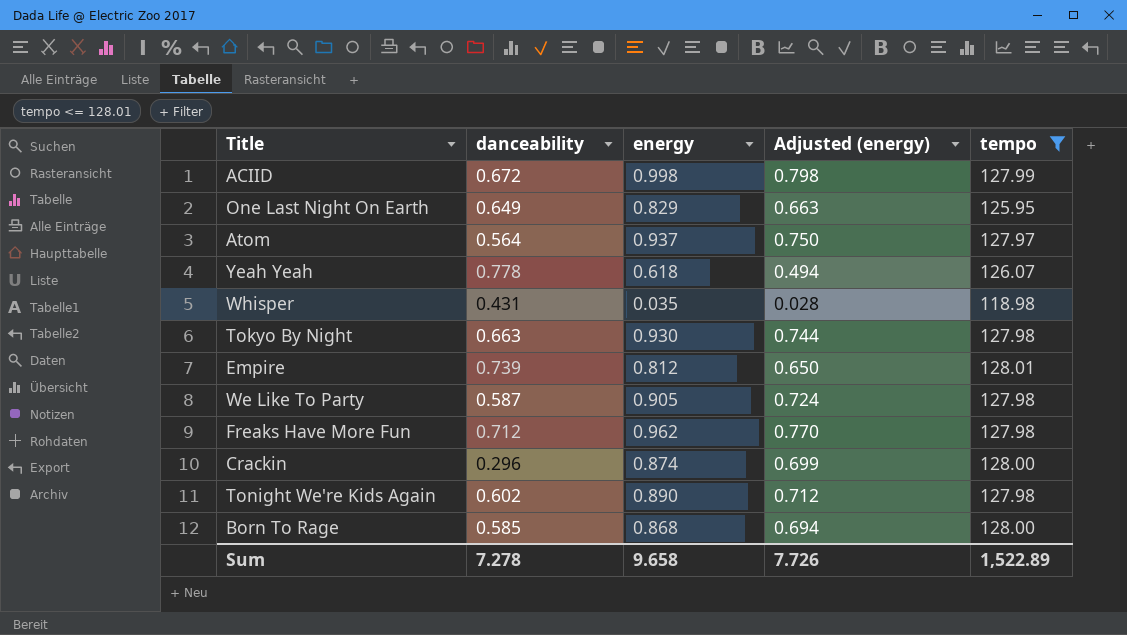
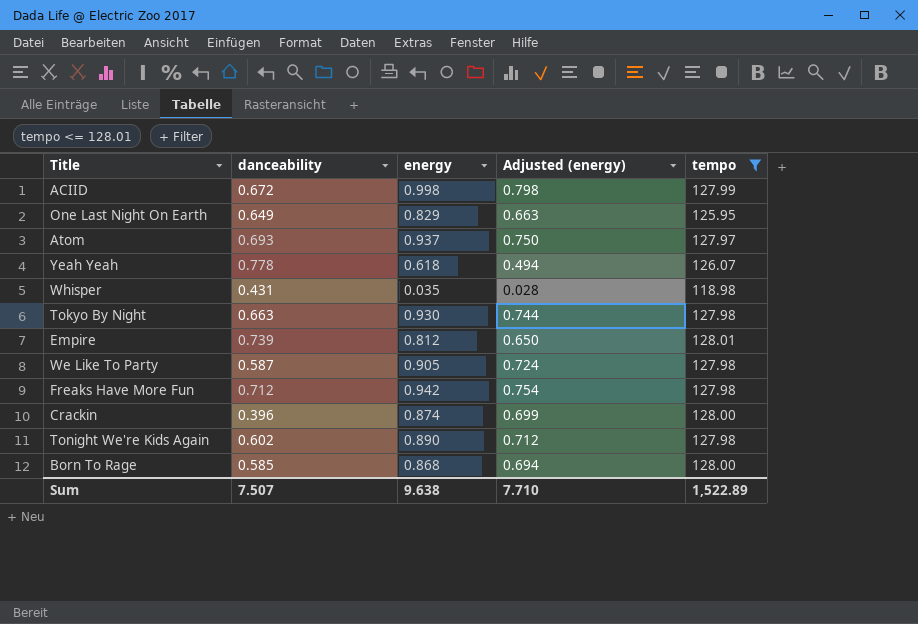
Atom | danceability: 0.564 -> 0.693
Freaks Have More Fun | energy: 0.962 -> 0.942
Freaks Have More Fun | Adjusted (energy): 0.770 -> 0.754
Crackin | danceability: 0.296 -> 0.396
Sum | danceability: 7.278 -> 7.507
Sum | energy: 9.658 -> 9.638
Sum | Adjusted (energy): 7.726 -> 7.710

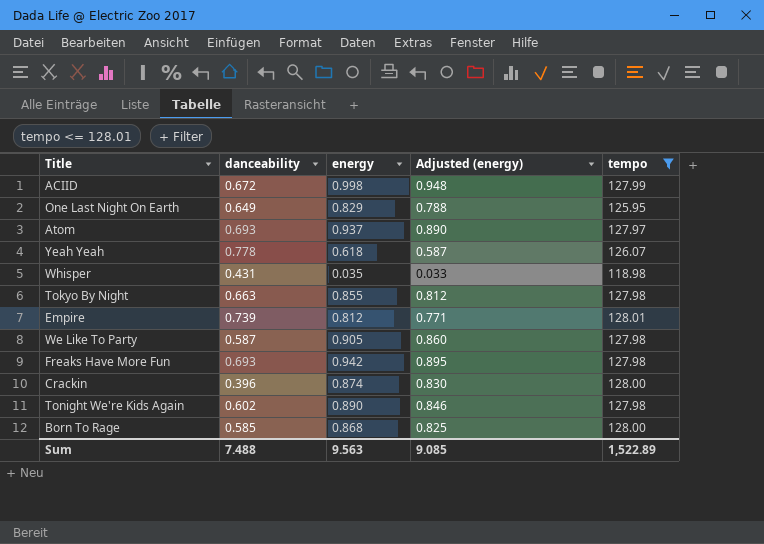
column Adjusted (energy) | formula: [energy] * 0.8 -> [energy] * 0.95
Tokyo By Night | energy: 0.930 -> 0.855
Freaks Have More Fun | danceability: 0.712 -> 0.693
Sum | danceability: 7.507 -> 7.488
Sum | energy: 9.638 -> 9.563
Sum | Adjusted (energy): 7.710 -> 9.085

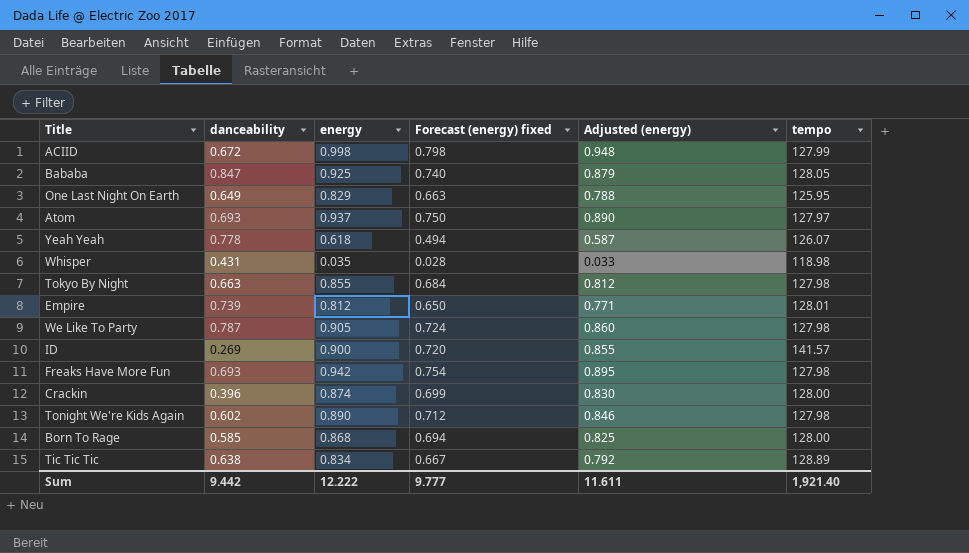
filter: tempo <= 128.01 -> none
column Forecast (energy) fixed | formula: none -> [energy] * 0.8
We Like To Party | danceability: 0.587 -> 0.787
Sum | danceability: 7.488 -> 9.442
Sum | energy: 9.563 -> 12.222
Sum | Adjusted (energy): 9.085 -> 11.611
Sum | tempo: 1,522.89 -> 1,921.40

